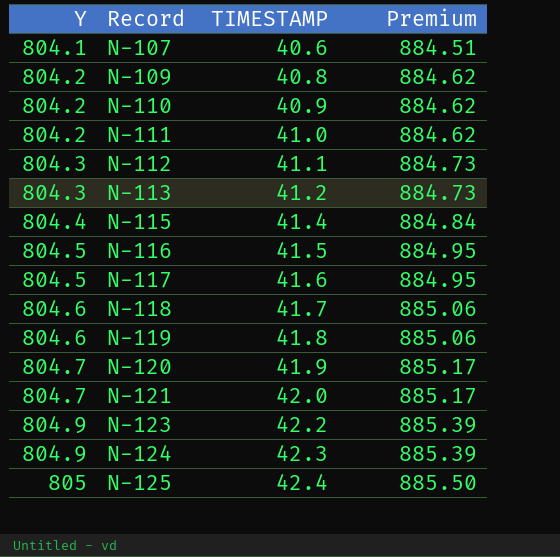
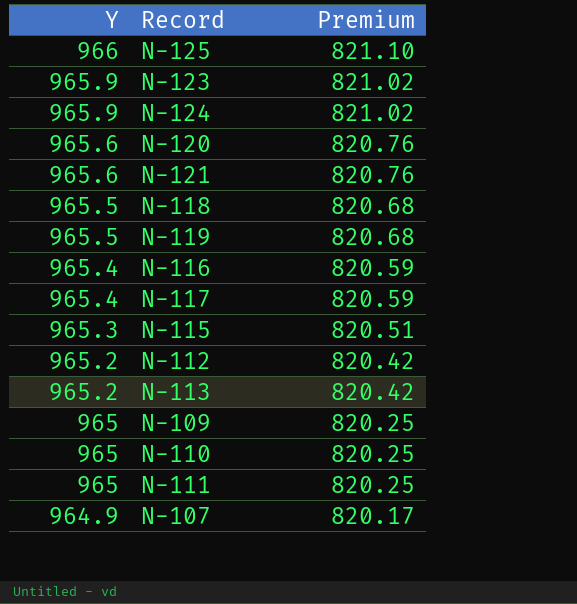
row order: Y ascending -> Y descending
column TIMESTAMP | position: 3 -> none
column Premium | formula: [Y] * 1.1 -> [Y] * 0.85
N-125 | Y: 805 -> 966
N-123 | Y: 804.9 -> 965.9
N-124 | Y: 804.9 -> 965.9
N-120 | Y: 804.7 -> 965.6
N-121 | Y: 804.7 -> 965.6
N-118 | Y: 804.6 -> 965.5
N-119 | Y: 804.6 -> 965.5
N-116 | Y: 804.5 -> 965.4
N-117 | Y: 804.5 -> 965.4
N-115 | Y: 804.4 -> 965.3
N-112 | Y: 804.3 -> 965.2
N-113 | Y: 804.3 -> 965.2
N-109 | Y: 804.2 -> 965
N-110 | Y: 804.2 -> 965
N-111 | Y: 804.2 -> 965
N-107 | Y: 804.1 -> 964.9

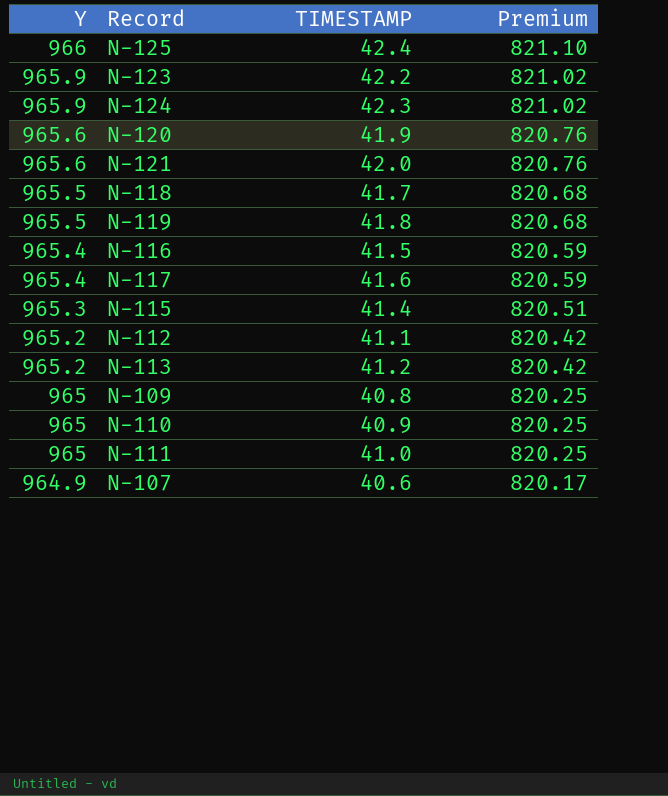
column TIMESTAMP | position: none -> 3

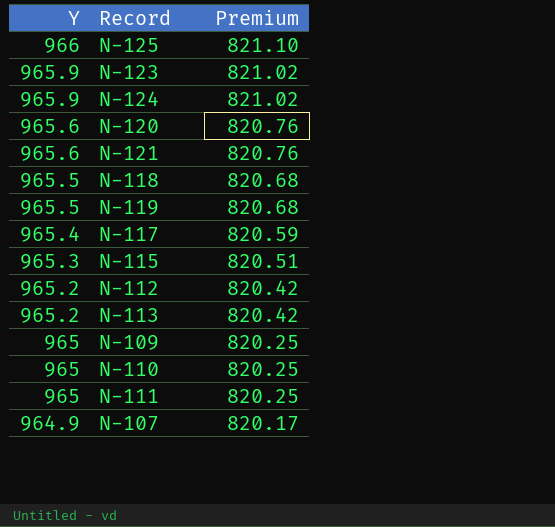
column TIMESTAMP | position: 3 -> none
row N-116: 965.4 | 41.5 | 820.59 -> none

